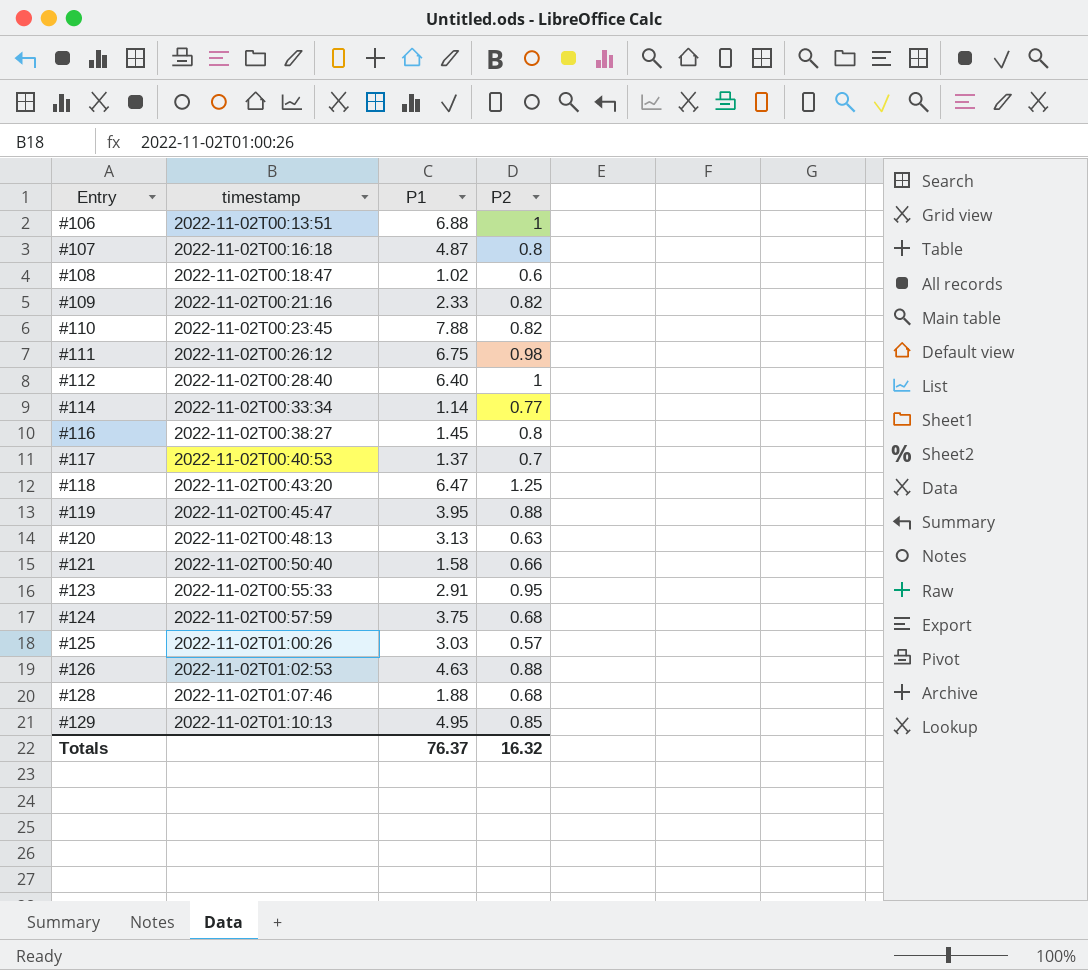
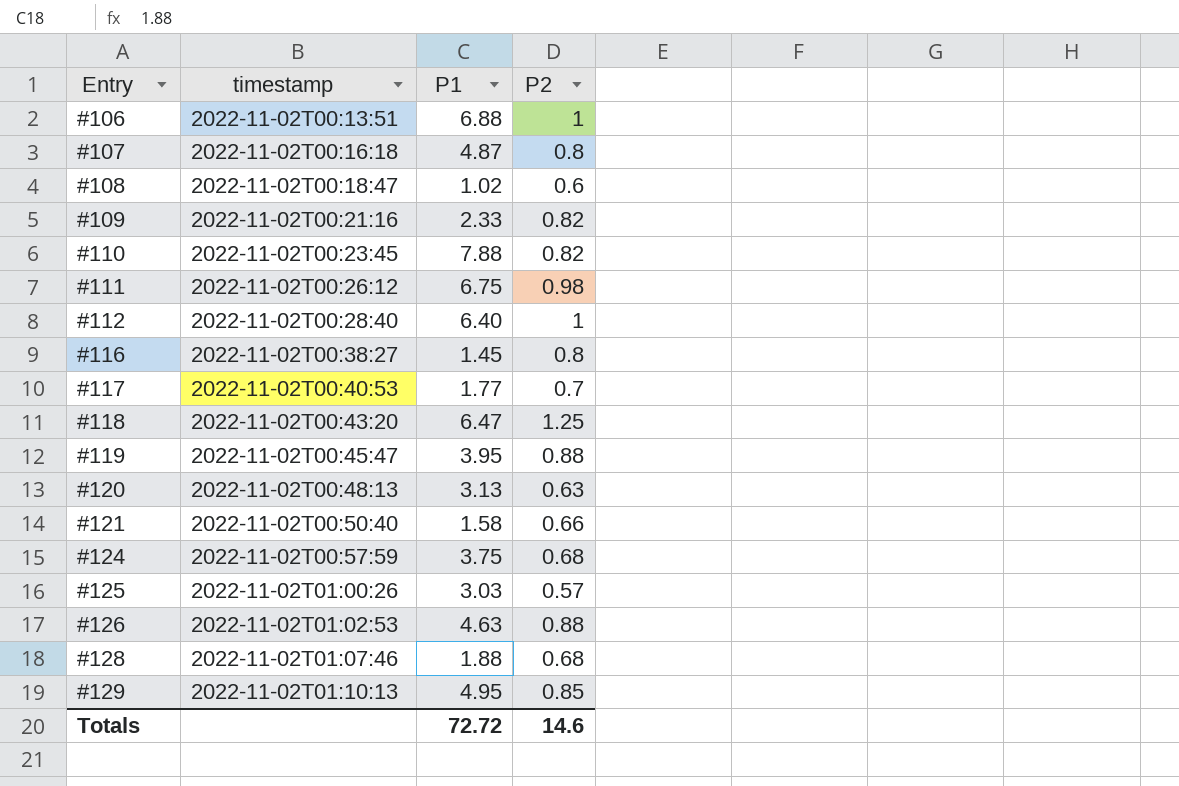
row #114: 2022-11-02T00:33:34 | 1.14 | 0.77 -> none
row #123: 2022-11-02T00:55:33 | 2.91 | 0.95 -> none
#117 | P1: 1.37 -> 1.77
Totals | P1: 76.37 -> 72.72
Totals | P2: 16.32 -> 14.6

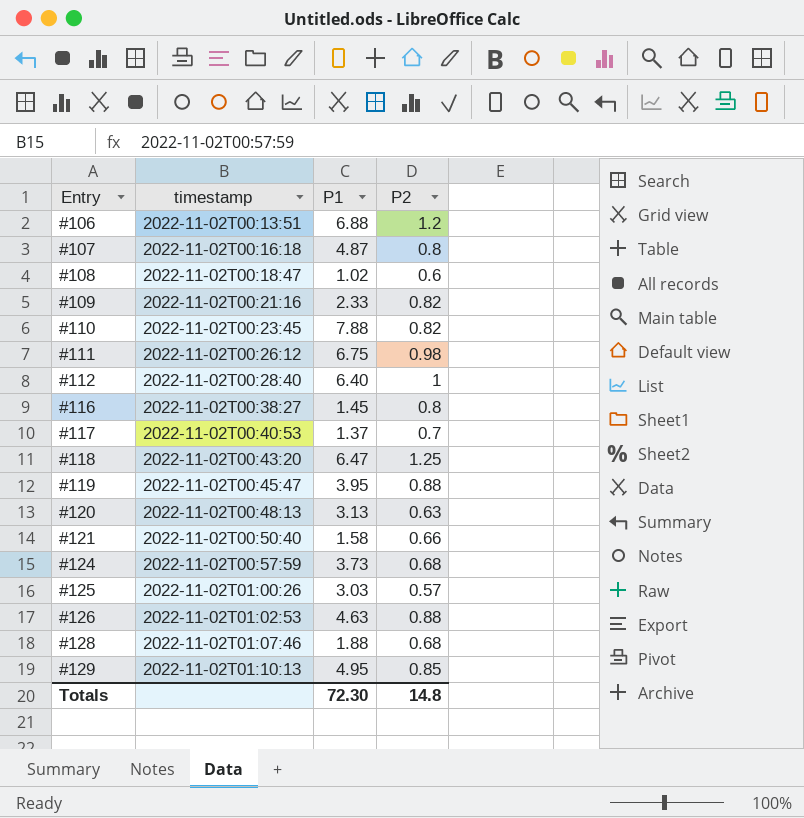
#106 | P2: 1 -> 1.2
#117 | P1: 1.77 -> 1.37
#124 | P1: 3.75 -> 3.73
Totals | P1: 72.72 -> 72.30
Totals | P2: 14.6 -> 14.8

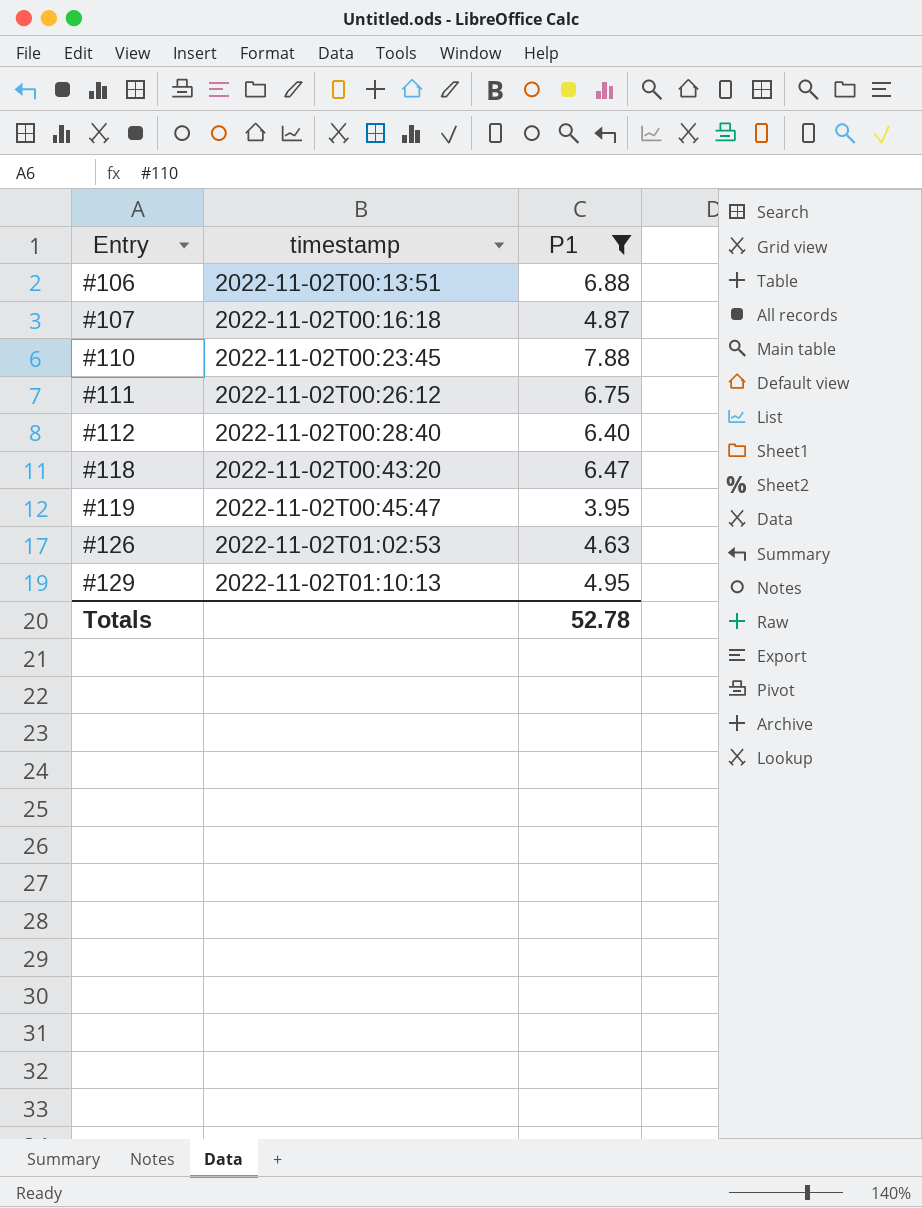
filter: none -> P1 >= 3.95
column P2 | position: 4 -> none
Totals | P1: 72.30 -> 52.78

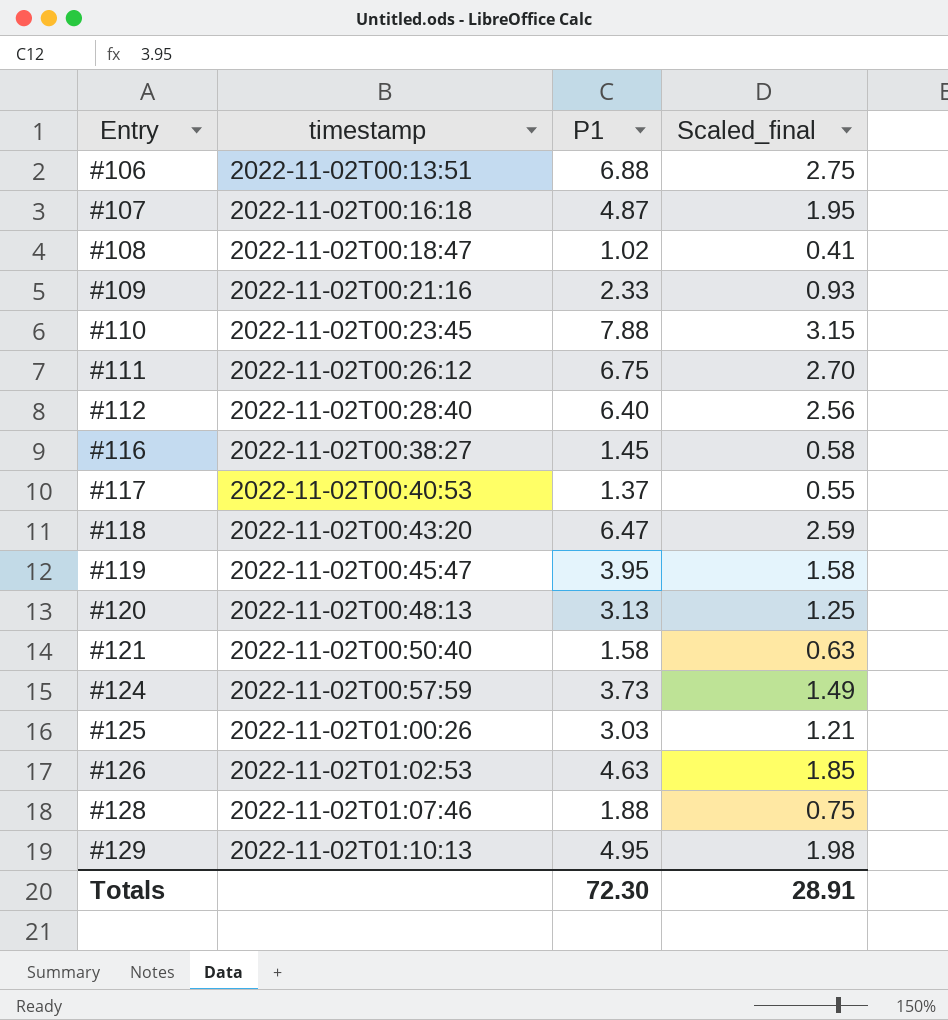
filter: P1 >= 3.95 -> none
column Scaled_final | formula: none -> [P1] * 0.4
Totals | P1: 52.78 -> 72.30

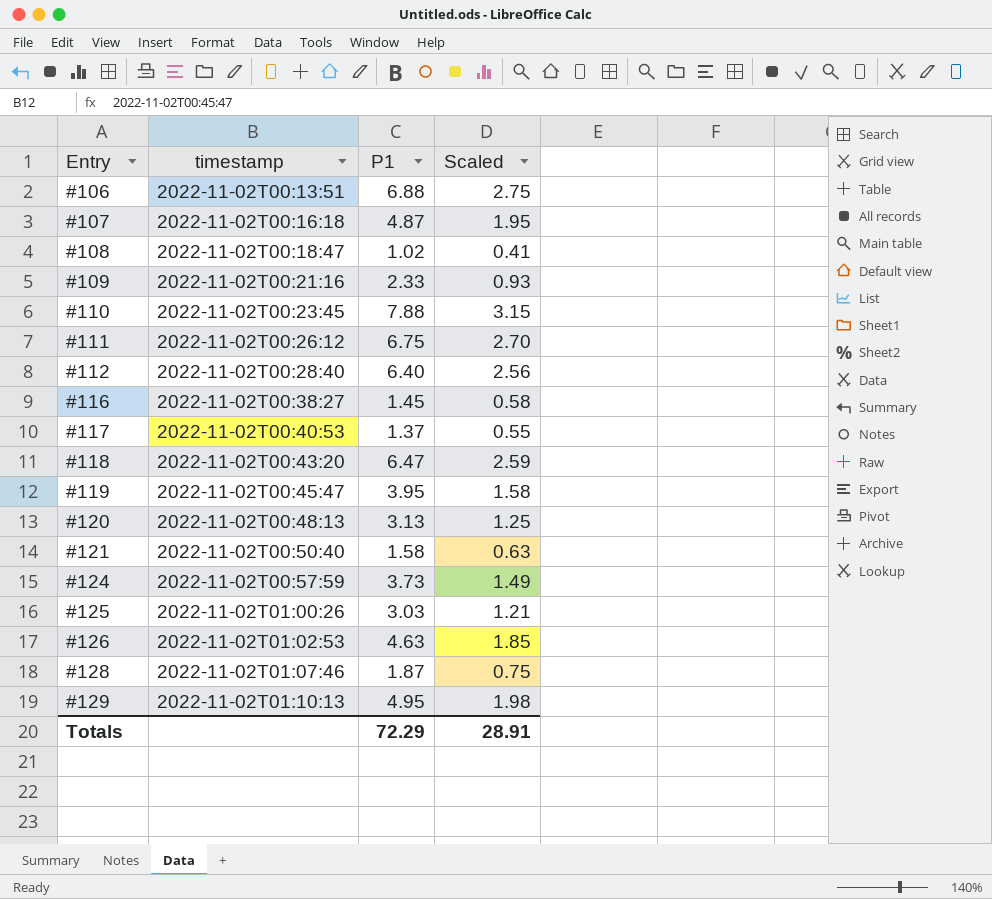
column name: Scaled_final -> Scaled
#128 | P1: 1.88 -> 1.87
Totals | P1: 72.30 -> 72.29

